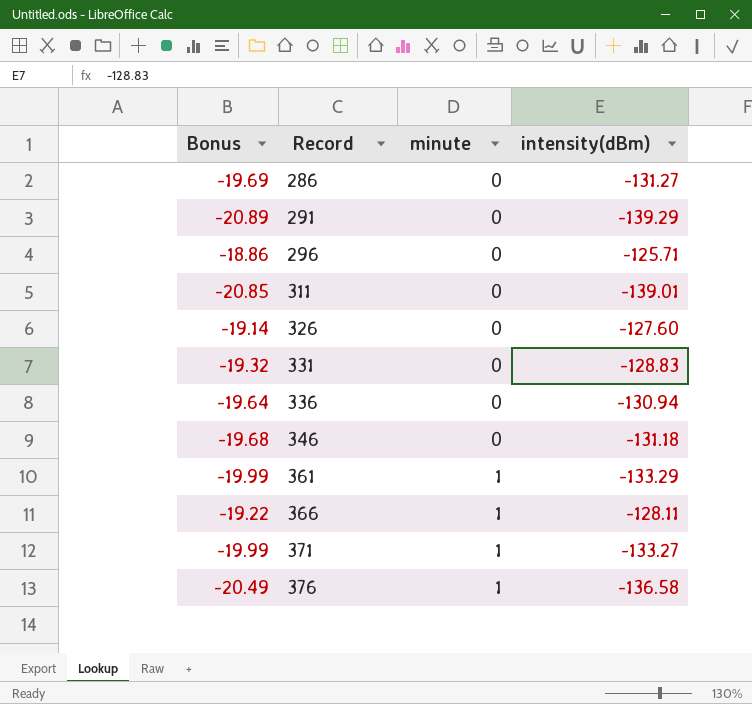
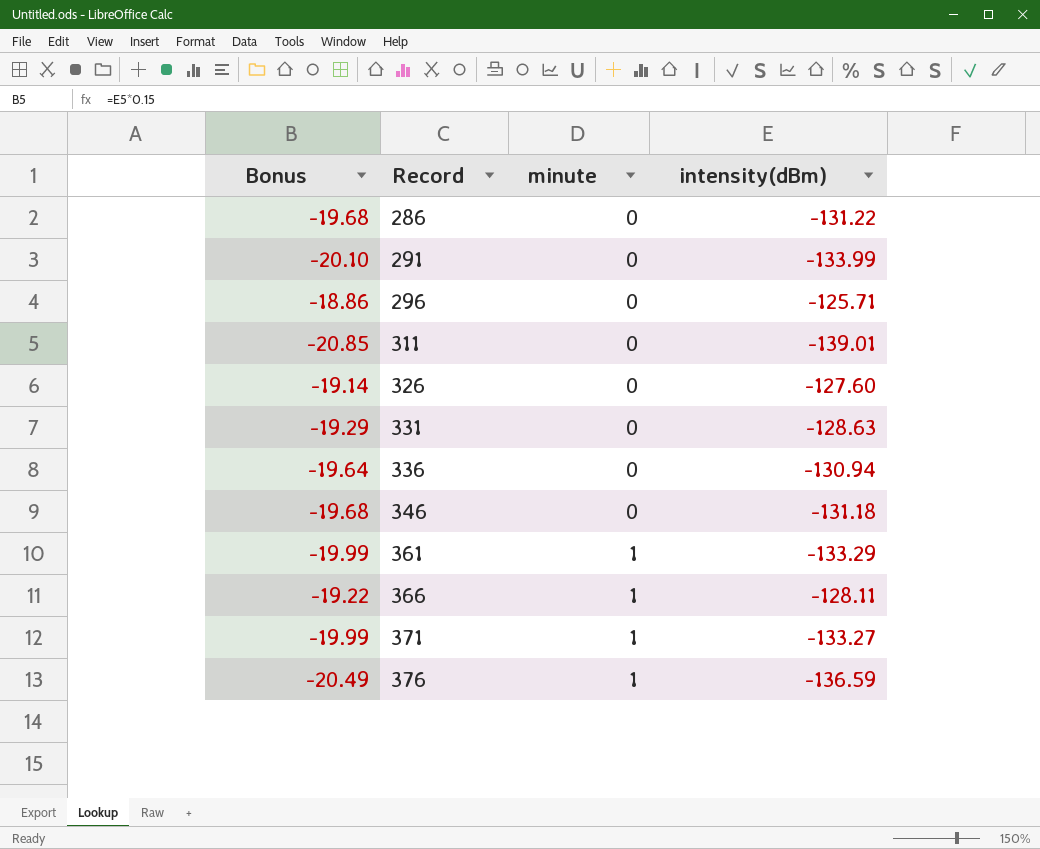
286 | Bonus: -19.69 -> -19.68
286 | intensity(dBm): -131.27 -> -131.22
291 | Bonus: -20.89 -> -20.10
291 | intensity(dBm): -139.29 -> -133.99
331 | Bonus: -19.32 -> -19.29
331 | intensity(dBm): -128.83 -> -128.63
376 | intensity(dBm): -136.58 -> -136.59

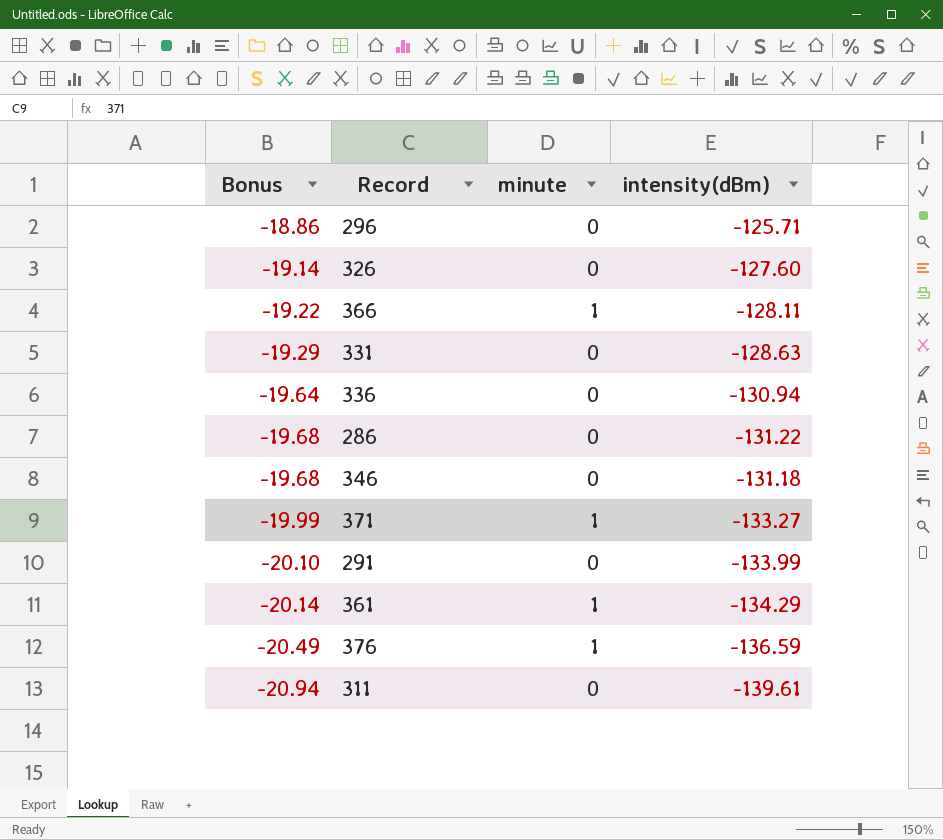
row order: Record ascending -> Bonus descending
361 | Bonus: -19.99 -> -20.14
361 | intensity(dBm): -133.29 -> -134.29
311 | Bonus: -20.85 -> -20.94
311 | intensity(dBm): -139.01 -> -139.61

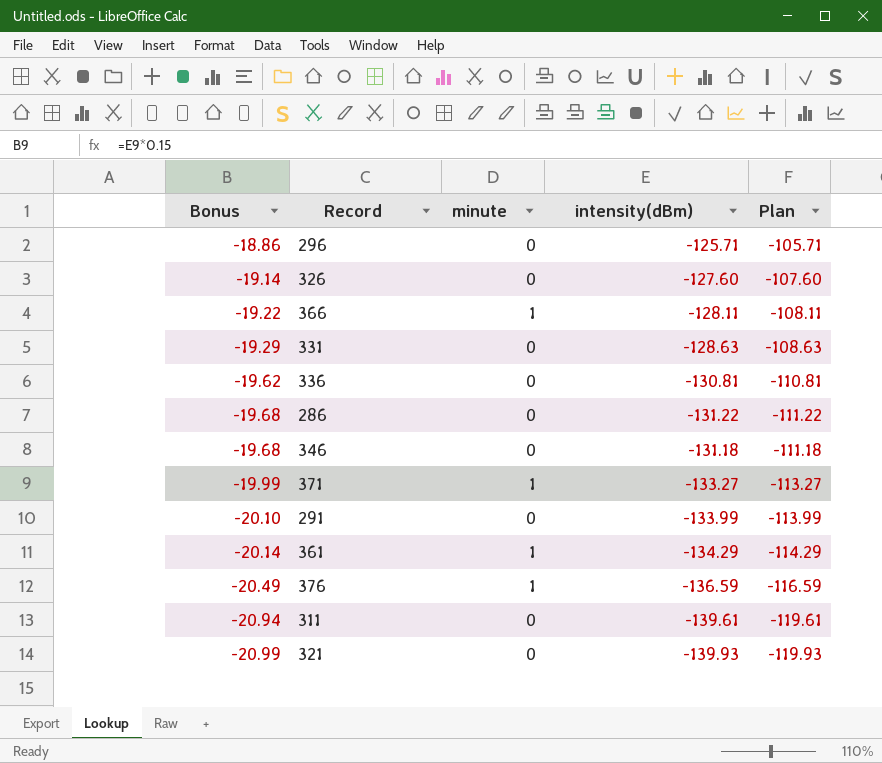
column Plan | formula: none -> [intensity(dBm)] + 20
336 | Bonus: -19.64 -> -19.62
336 | intensity(dBm): -130.94 -> -130.81
row 321: none -> -20.99 | 0 | -139.93 | -119.93

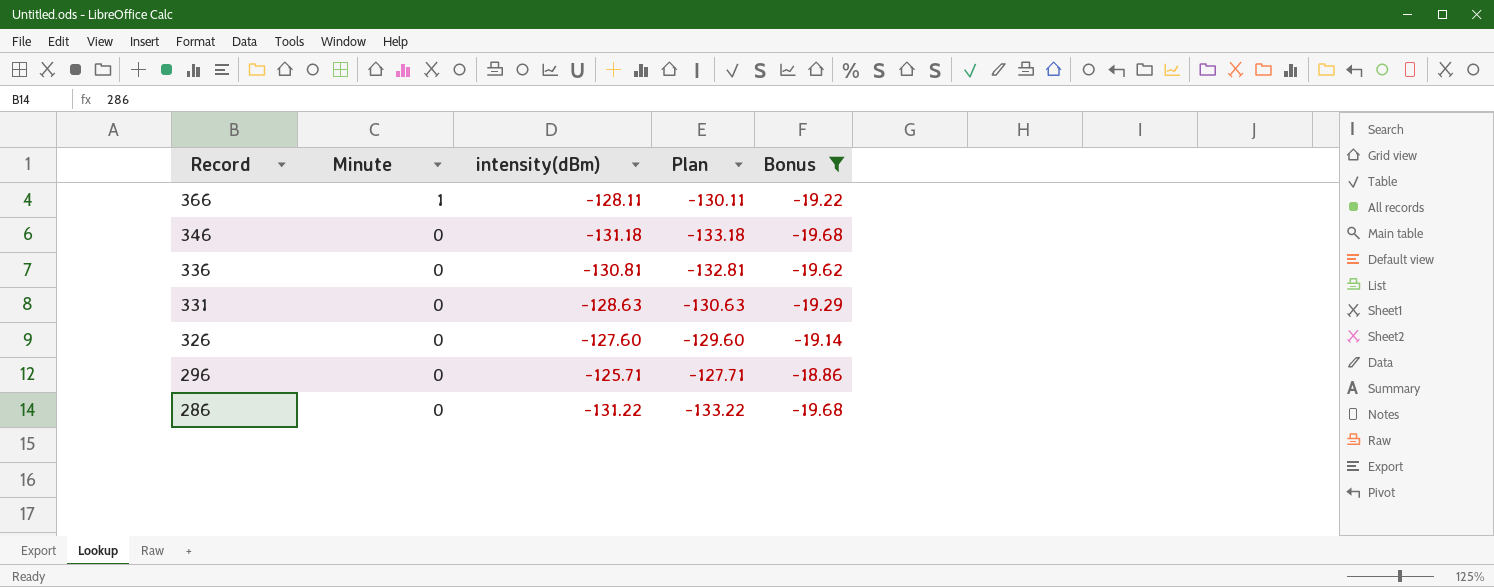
filter: none -> Bonus >= -19.68
row order: Bonus descending -> Record descending
column name: minute -> Minute
column Plan | formula: [intensity(dBm)] + 20 -> [intensity(dBm)] - 2
column Bonus | position: 1 -> 5

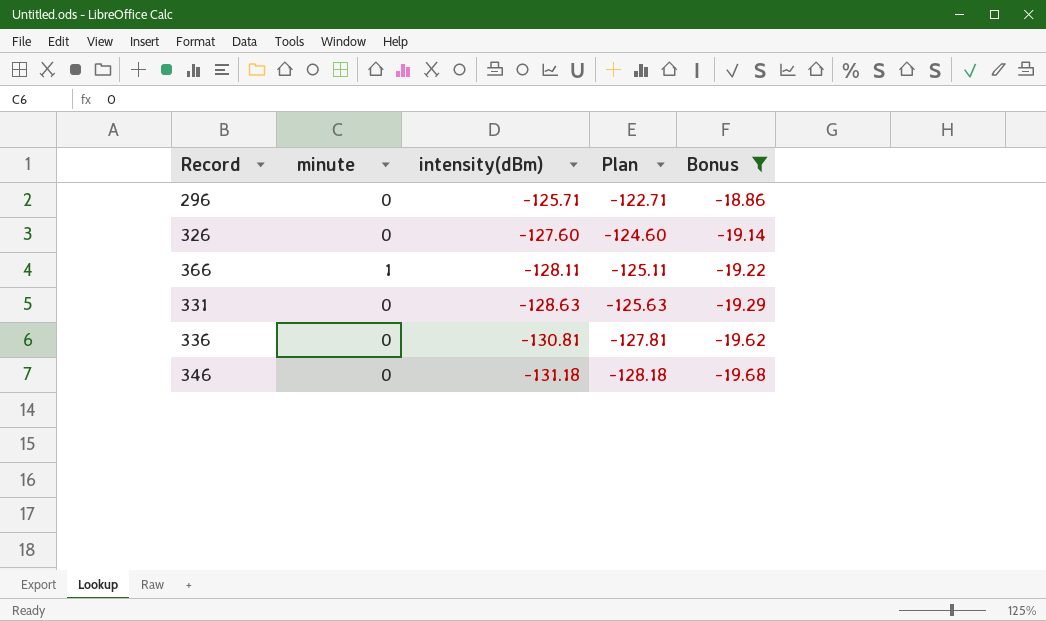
row order: Record descending -> intensity(dBm) descending
column name: Minute -> minute
column Plan | formula: [intensity(dBm)] - 2 -> [intensity(dBm)] + 3
row 286: 0 | -131.22 | -133.22 | -19.68 -> none

